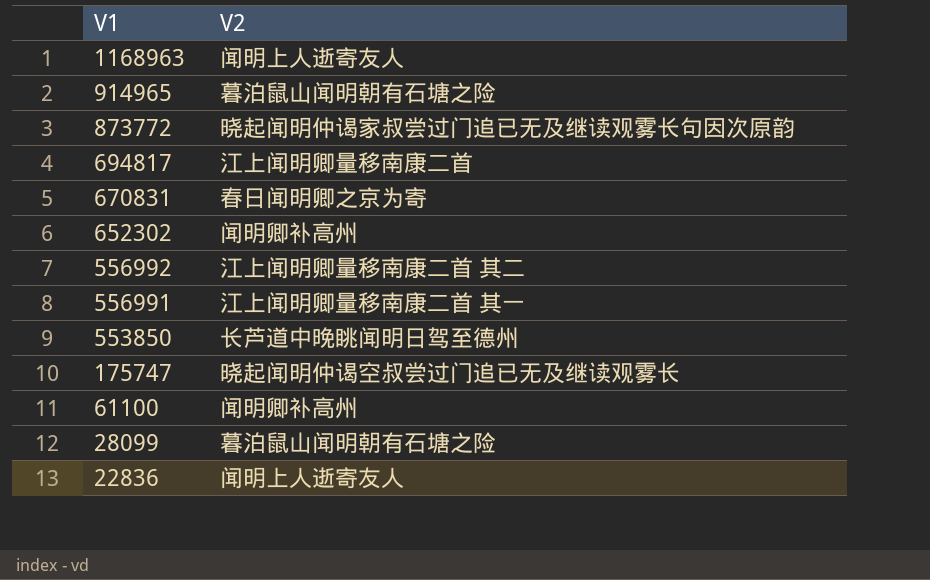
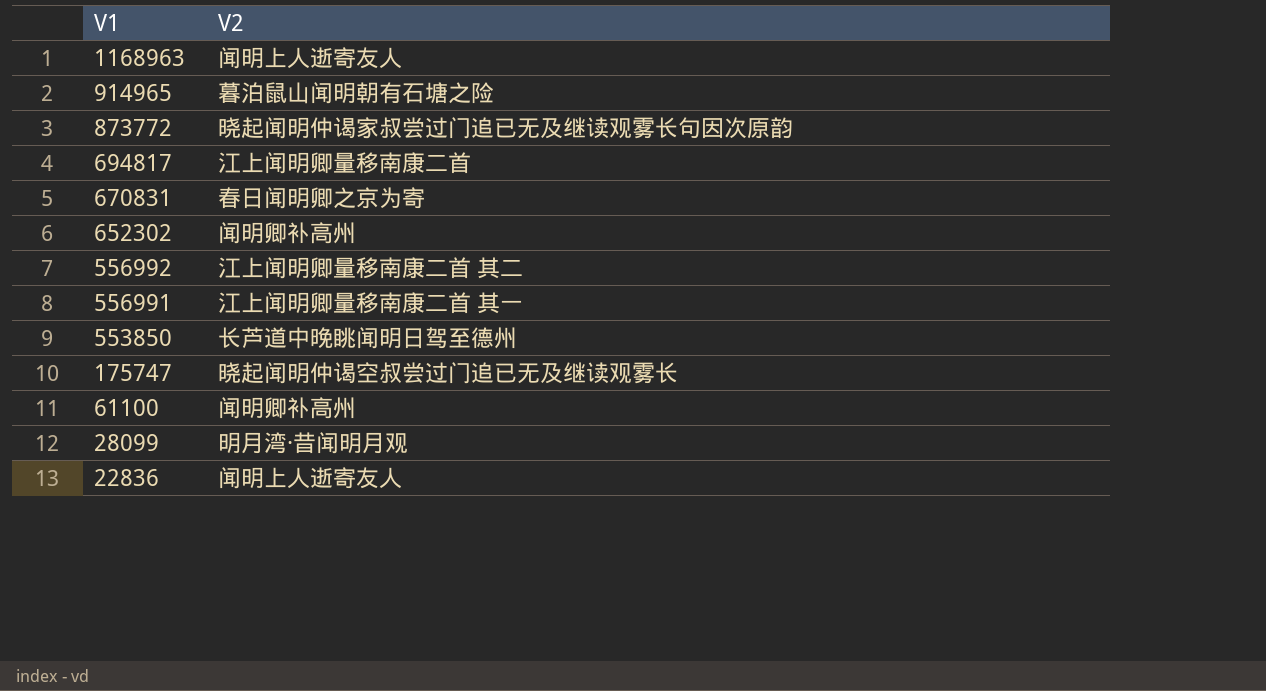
28099 | V2: 暮泊鼠山闻明朝有石塘之险 -> 明月湾·昔闻明月观

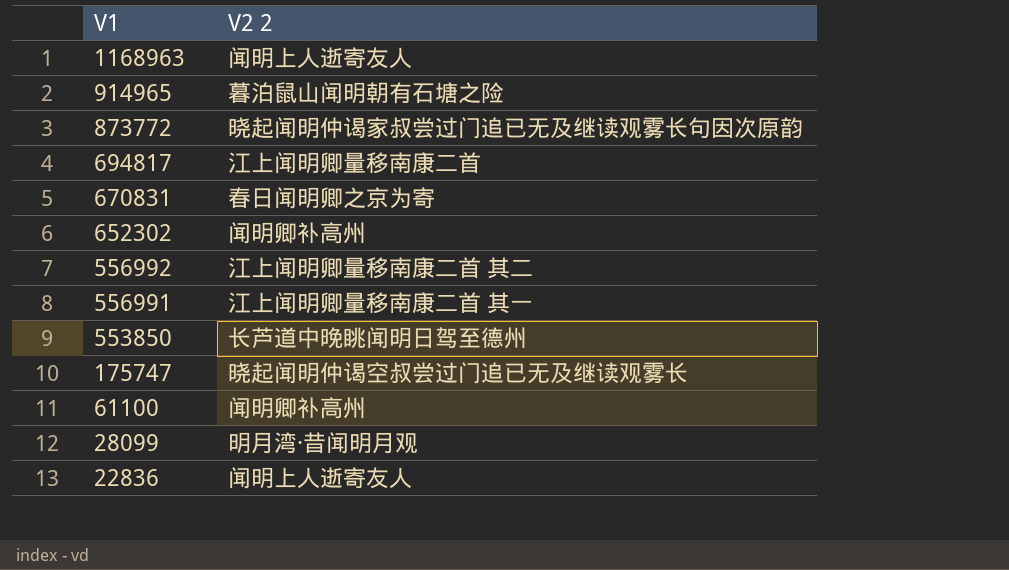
column name: V2 -> V2 2

